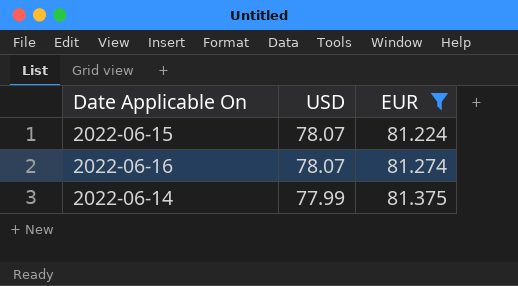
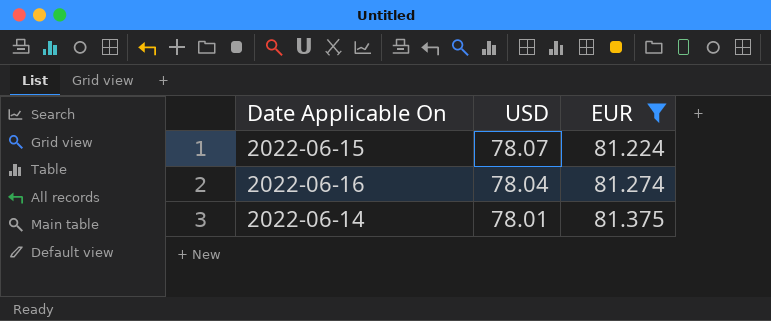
2022-06-16 | USD: 78.07 -> 78.04
2022-06-14 | USD: 77.99 -> 78.01

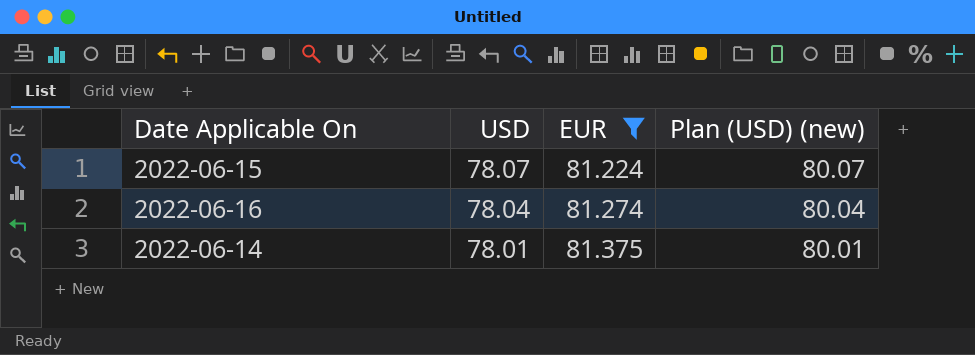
column Plan (USD) (new) | formula: none -> [USD] + 2

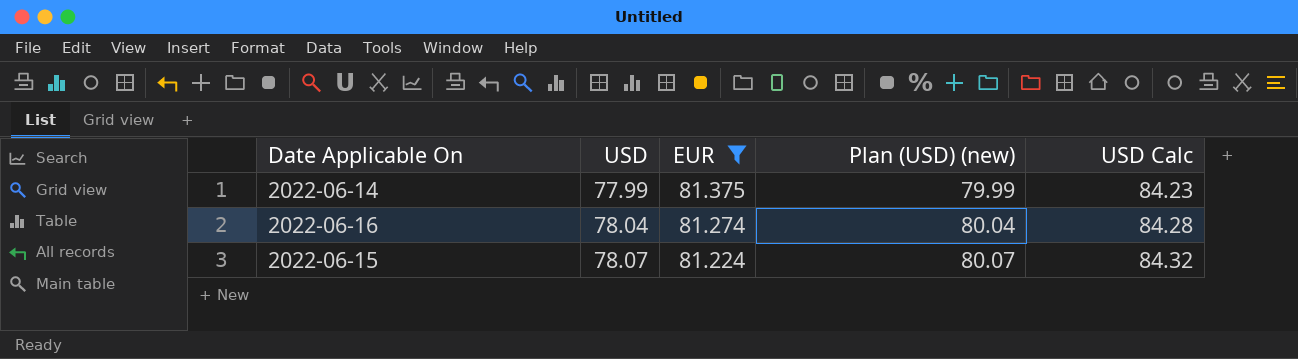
row order: USD descending -> USD ascending
column USD Calc | formula: none -> [USD] * 1.08
2022-06-14 | USD: 78.01 -> 77.99
2022-06-14 | Plan (USD) (new): 80.01 -> 79.99

